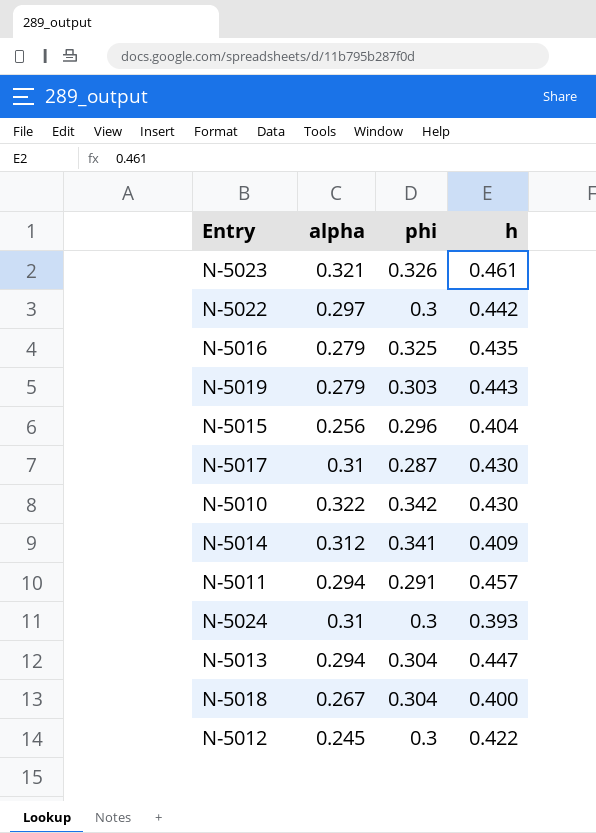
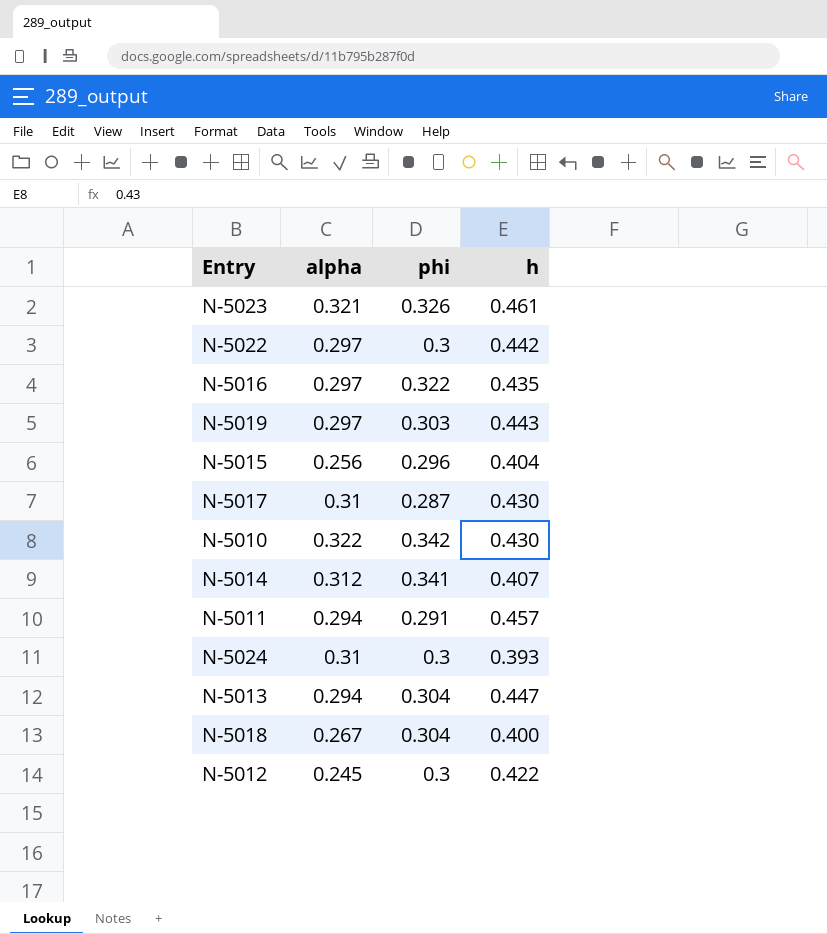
N-5016 | alpha: 0.279 -> 0.297
N-5016 | phi: 0.325 -> 0.322
N-5019 | alpha: 0.279 -> 0.297
N-5014 | h: 0.409 -> 0.407

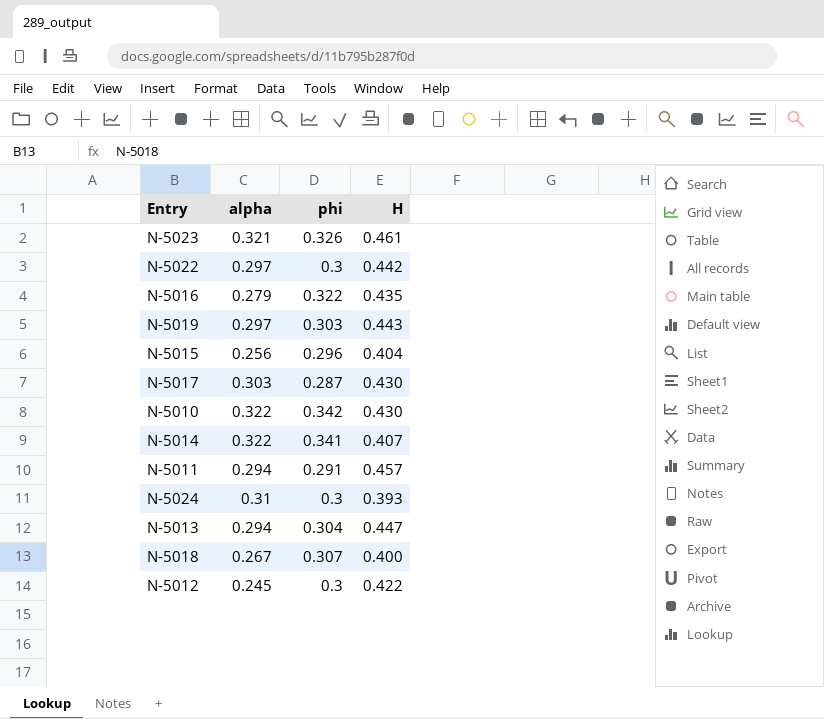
column name: h -> H
N-5016 | alpha: 0.297 -> 0.279
N-5017 | alpha: 0.31 -> 0.303
N-5014 | alpha: 0.312 -> 0.322
N-5018 | phi: 0.304 -> 0.307

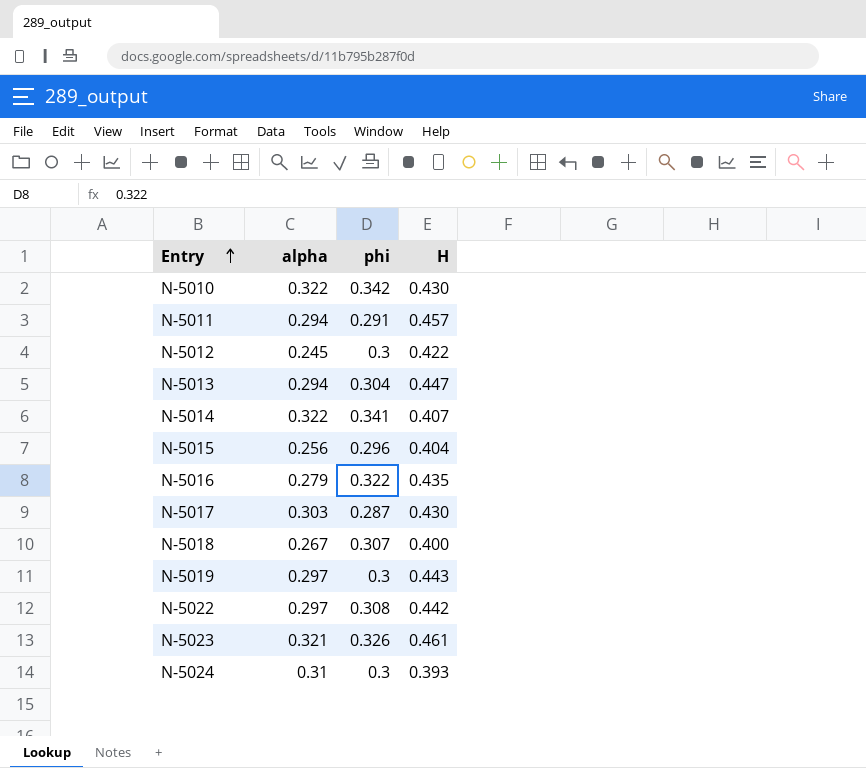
row order: none -> Entry ascending
N-5019 | phi: 0.303 -> 0.3
N-5022 | phi: 0.3 -> 0.308

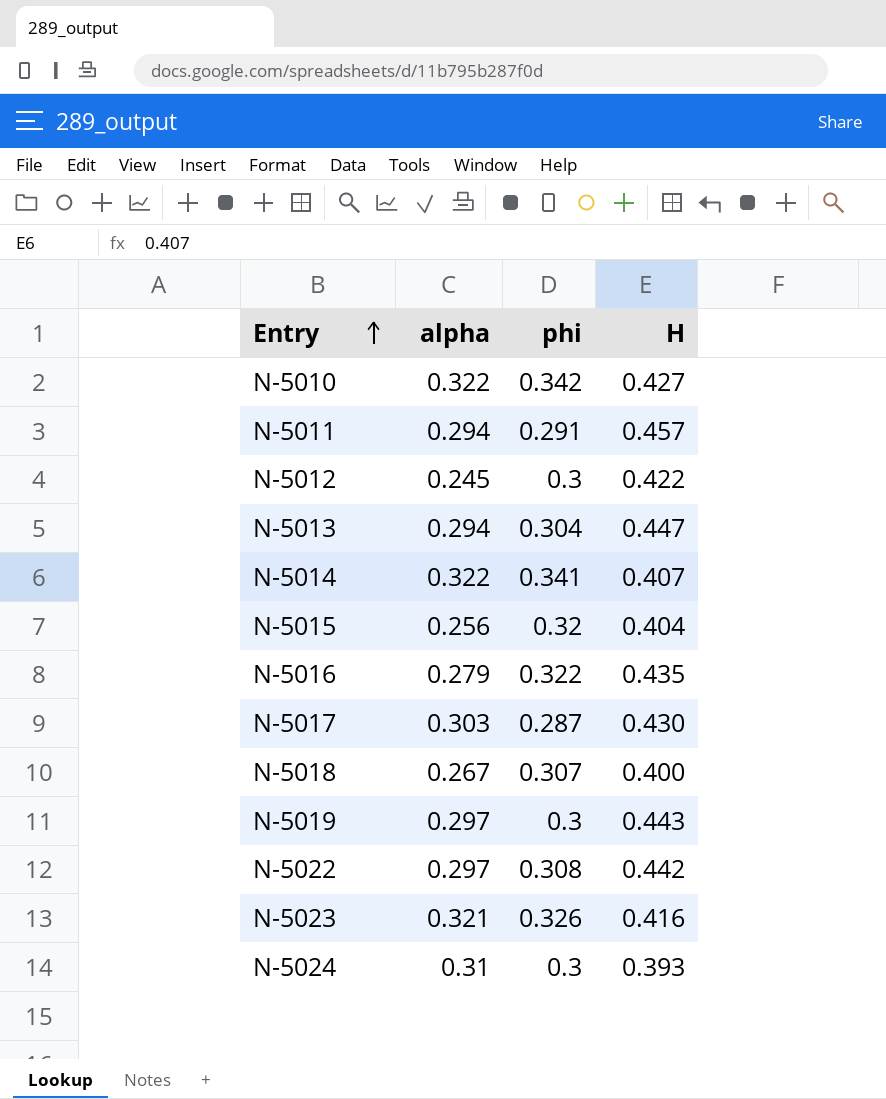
N-5010 | H: 0.430 -> 0.427
N-5015 | phi: 0.296 -> 0.32
N-5023 | H: 0.461 -> 0.416

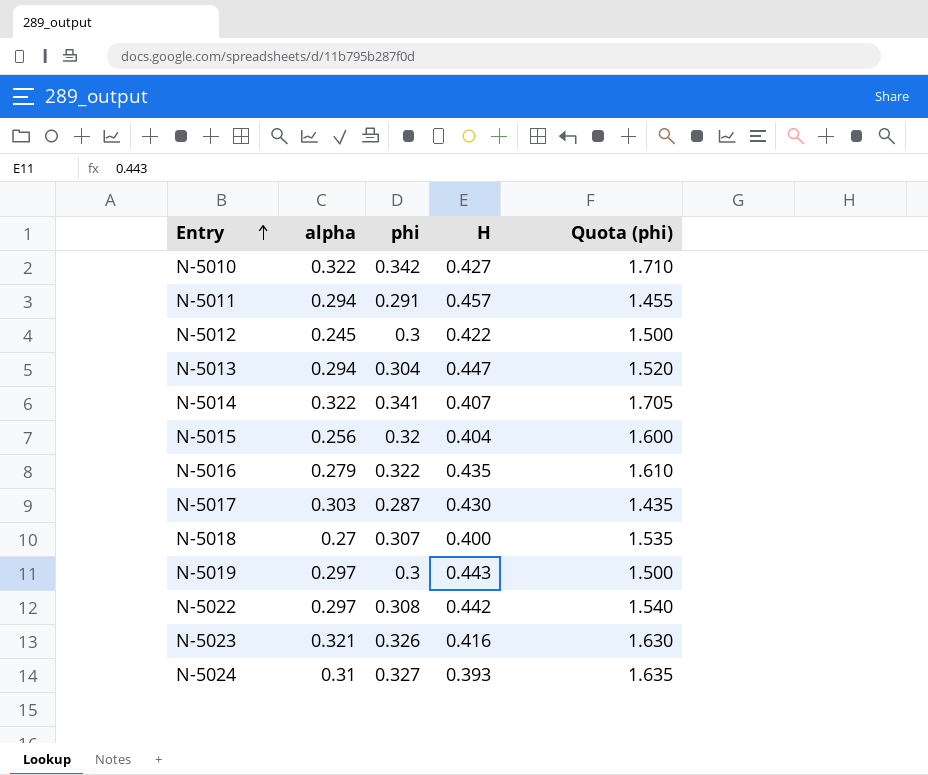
column Quota (phi) | formula: none -> [phi] * 5
N-5018 | alpha: 0.267 -> 0.27
N-5024 | phi: 0.3 -> 0.327

